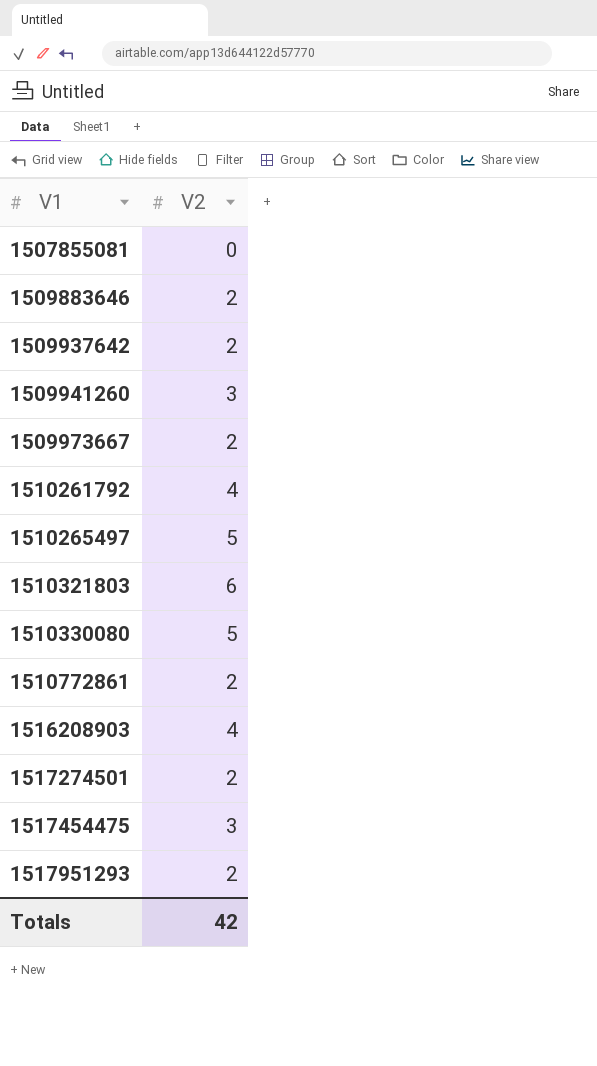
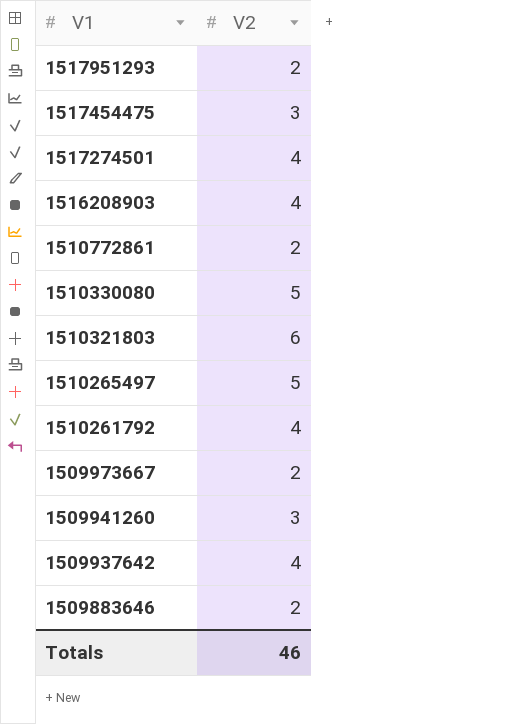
row order: V1 ascending -> V1 descending
row 1507855081: 0 -> none
1517274501 | V2: 2 -> 4
1509937642 | V2: 2 -> 4
Totals | V2: 42 -> 46

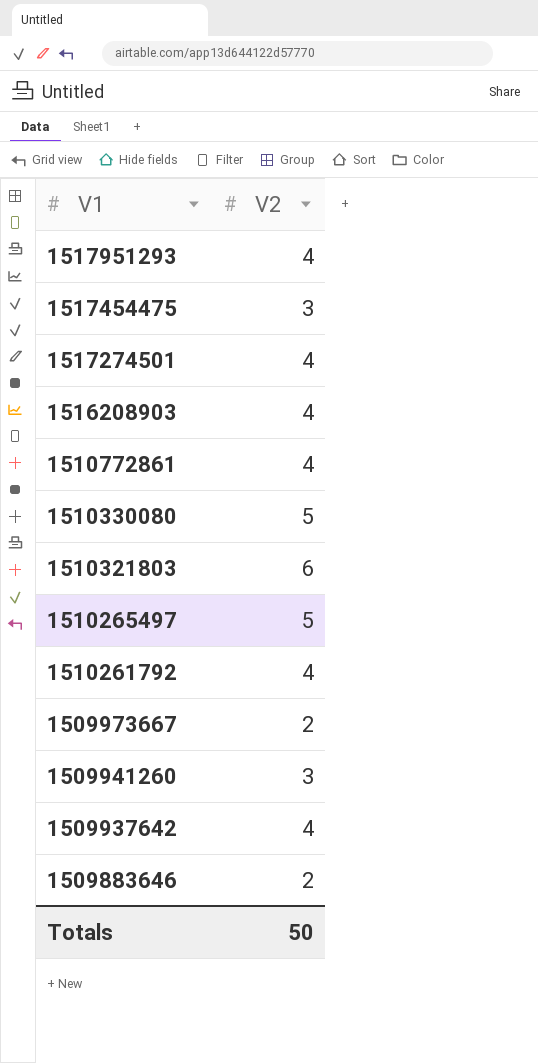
1517951293 | V2: 2 -> 4
1510772861 | V2: 2 -> 4
Totals | V2: 46 -> 50

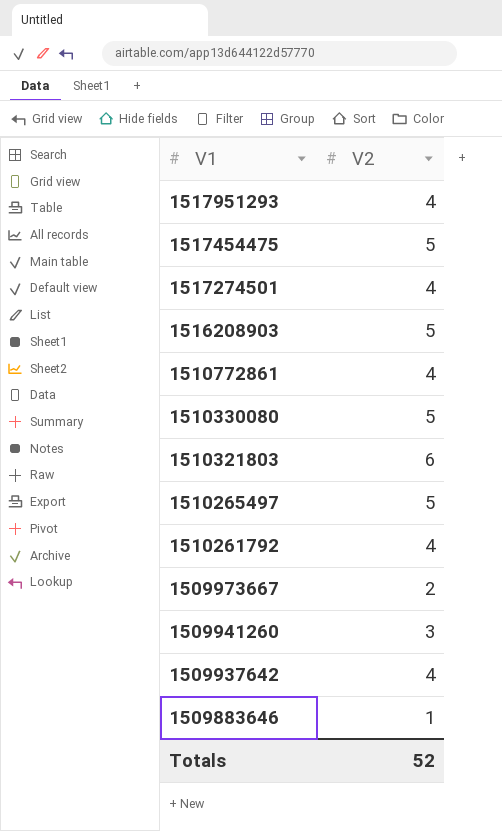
1517454475 | V2: 3 -> 5
1516208903 | V2: 4 -> 5
1509883646 | V2: 2 -> 1
Totals | V2: 50 -> 52

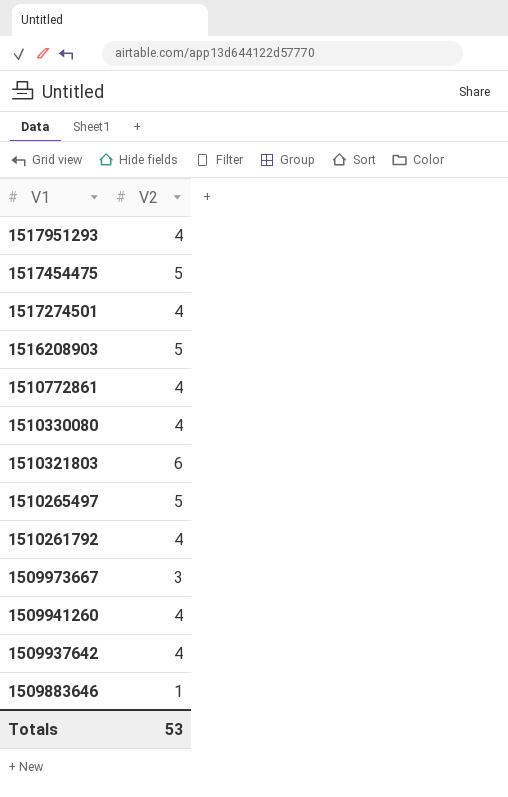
1510330080 | V2: 5 -> 4
1509973667 | V2: 2 -> 3
1509941260 | V2: 3 -> 4
Totals | V2: 52 -> 53

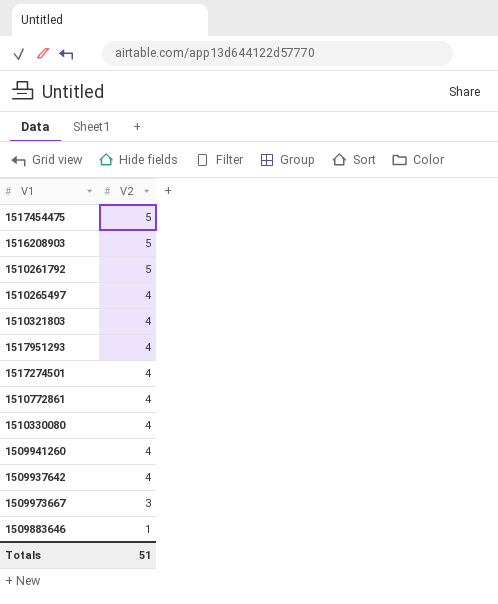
row order: V1 descending -> V2 descending
1510261792 | V2: 4 -> 5
1510265497 | V2: 5 -> 4
1510321803 | V2: 6 -> 4
Totals | V2: 53 -> 51

